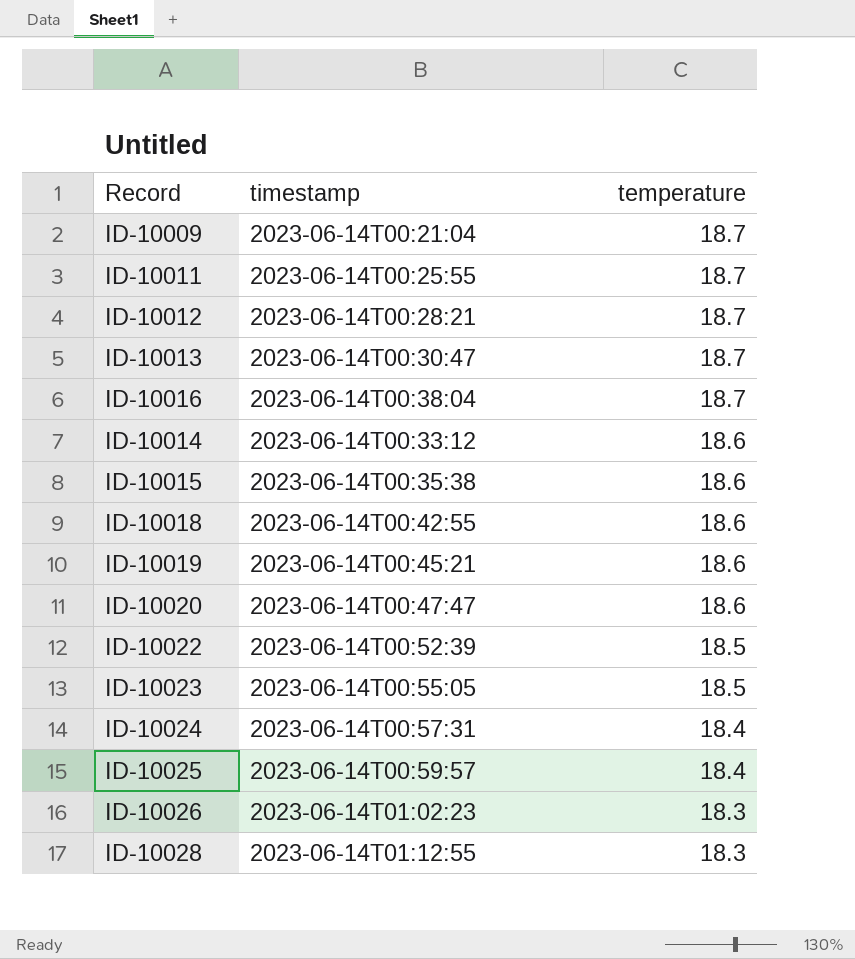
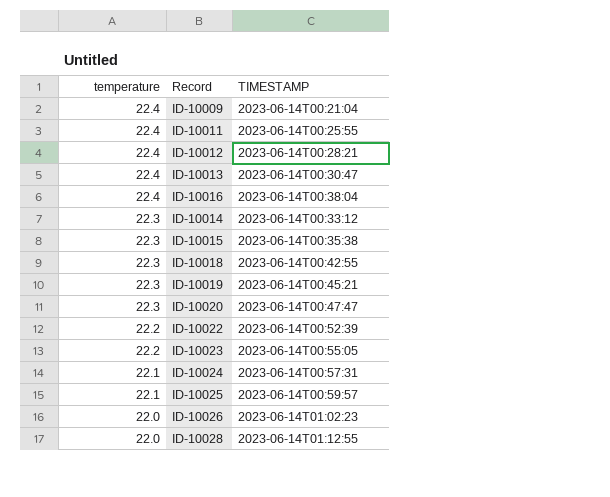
column temperature | position: 3 -> 1
column name: timestamp -> TIMESTAMP
ID-10009 | temperature: 18.7 -> 22.4
ID-10011 | temperature: 18.7 -> 22.4
ID-10012 | temperature: 18.7 -> 22.4
ID-10013 | temperature: 18.7 -> 22.4
ID-10016 | temperature: 18.7 -> 22.4
ID-10014 | temperature: 18.6 -> 22.3
ID-10015 | temperature: 18.6 -> 22.3
ID-10018 | temperature: 18.6 -> 22.3
ID-10019 | temperature: 18.6 -> 22.3
ID-10020 | temperature: 18.6 -> 22.3
ID-10022 | temperature: 18.5 -> 22.2
ID-10023 | temperature: 18.5 -> 22.2
ID-10024 | temperature: 18.4 -> 22.1
ID-10025 | temperature: 18.4 -> 22.1
ID-10026 | temperature: 18.3 -> 22.0
ID-10028 | temperature: 18.3 -> 22.0

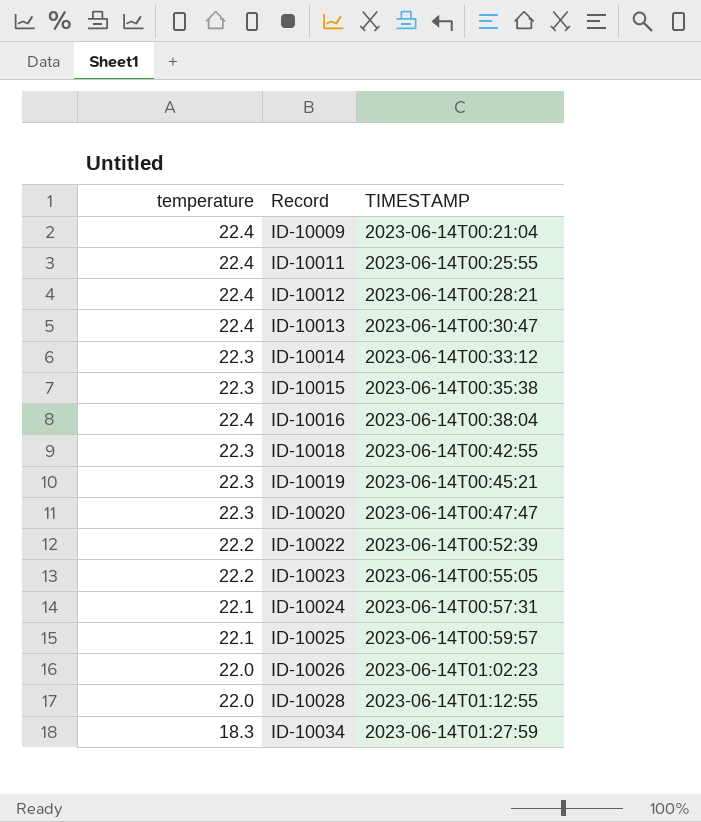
row order: temperature descending -> Record ascending
row ID-10034: none -> 18.3 | 2023-06-14T01:27:59

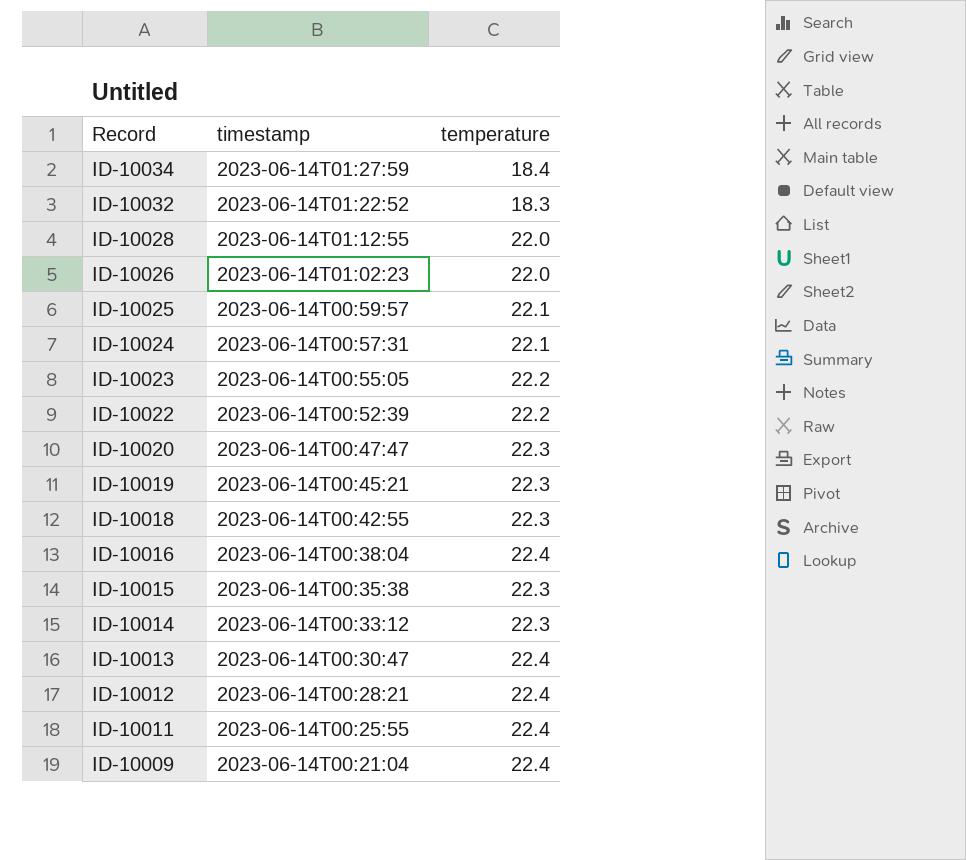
row order: Record ascending -> Record descending
column name: TIMESTAMP -> timestamp
column temperature | position: 1 -> 3
ID-10034 | temperature: 18.3 -> 18.4
row ID-10032: none -> 2023-06-14T01:22:52 | 18.3

